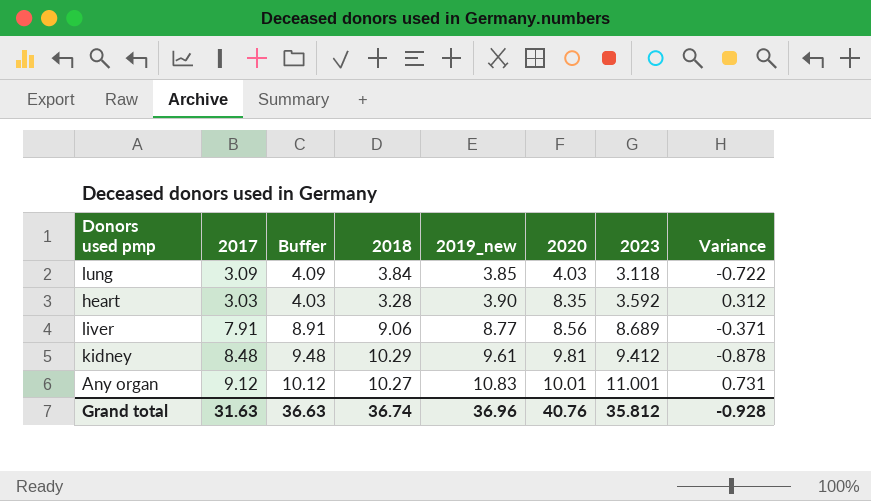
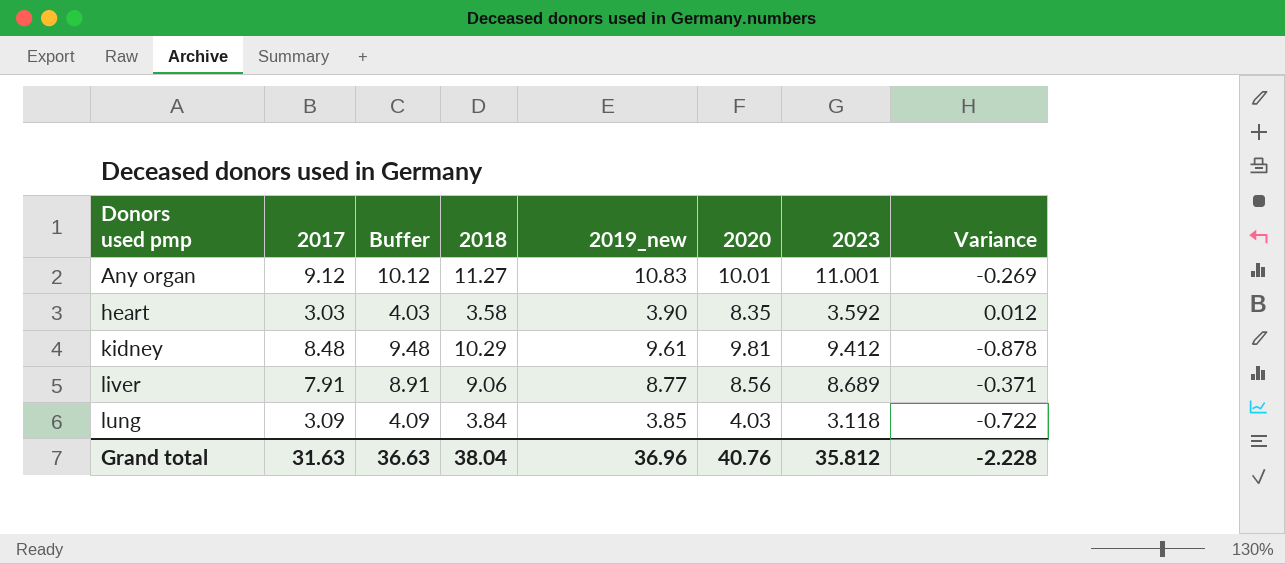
row order: 2019_new ascending -> Donors used pmp ascending
Any organ | 2018: 10.27 -> 11.27
Any organ | Variance: 0.731 -> -0.269
heart | 2018: 3.28 -> 3.58
heart | Variance: 0.312 -> 0.012
Grand total | 2018: 36.74 -> 38.04
Grand total | Variance: -0.928 -> -2.228

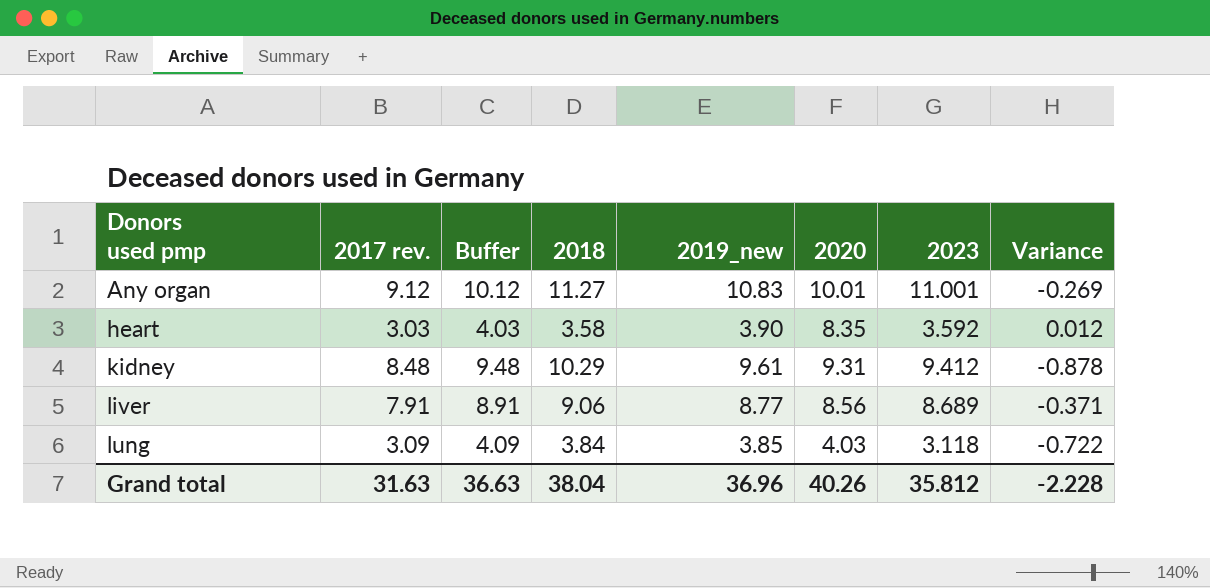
column name: 2017 -> 2017 rev.
kidney | 2020: 9.81 -> 9.31
Grand total | 2020: 40.76 -> 40.26

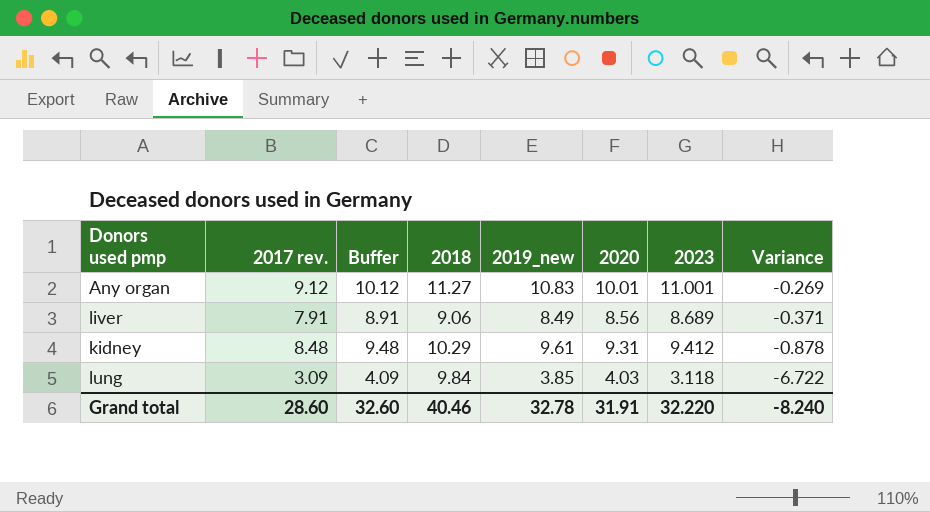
row order: Donors used pmp ascending -> Variance descending
row heart: 3.03 | 4.03 | 3.58 | 3.90 | 8.35 | 3.592 | 0.012 -> none
liver | 2019_new: 8.77 -> 8.49
lung | 2018: 3.84 -> 9.84
lung | Variance: -0.722 -> -6.722
Grand total | 2017 rev.: 31.63 -> 28.60
Grand total | Buffer: 36.63 -> 32.60
Grand total | 2018: 38.04 -> 40.46
Grand total | 2019_new: 36.96 -> 32.78
Grand total | 2020: 40.26 -> 31.91
Grand total | 2023: 35.812 -> 32.220
Grand total | Variance: -2.228 -> -8.240

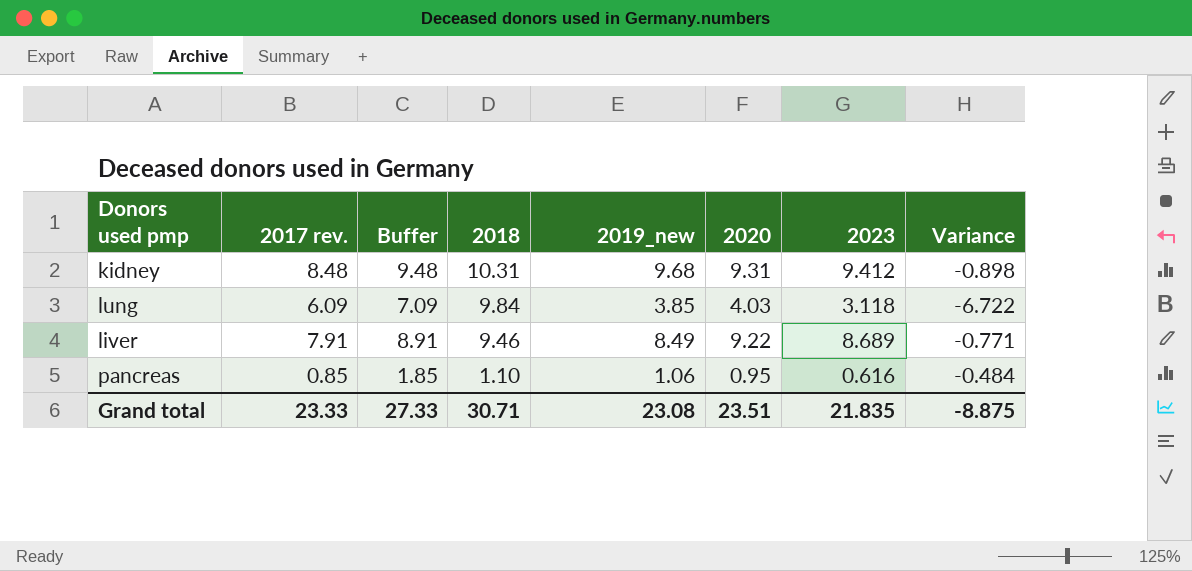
row order: Variance descending -> 2018 descending
row Any organ: 9.12 | 10.12 | 11.27 | 10.83 | 10.01 | 11.001 | -0.269 -> none
kidney | 2018: 10.29 -> 10.31
kidney | 2019_new: 9.61 -> 9.68
kidney | Variance: -0.878 -> -0.898
lung | 2017 rev.: 3.09 -> 6.09
lung | Buffer: 4.09 -> 7.09
liver | 2018: 9.06 -> 9.46
liver | 2020: 8.56 -> 9.22
liver | Variance: -0.371 -> -0.771
row pancreas: none -> 0.85 | 1.85 | 1.10 | 1.06 | 0.95 | 0.616 | -0.484
Grand total | 2017 rev.: 28.60 -> 23.33
Grand total | Buffer: 32.60 -> 27.33
Grand total | 2018: 40.46 -> 30.71
Grand total | 2019_new: 32.78 -> 23.08
Grand total | 2020: 31.91 -> 23.51
Grand total | 2023: 32.220 -> 21.835
Grand total | Variance: -8.240 -> -8.875

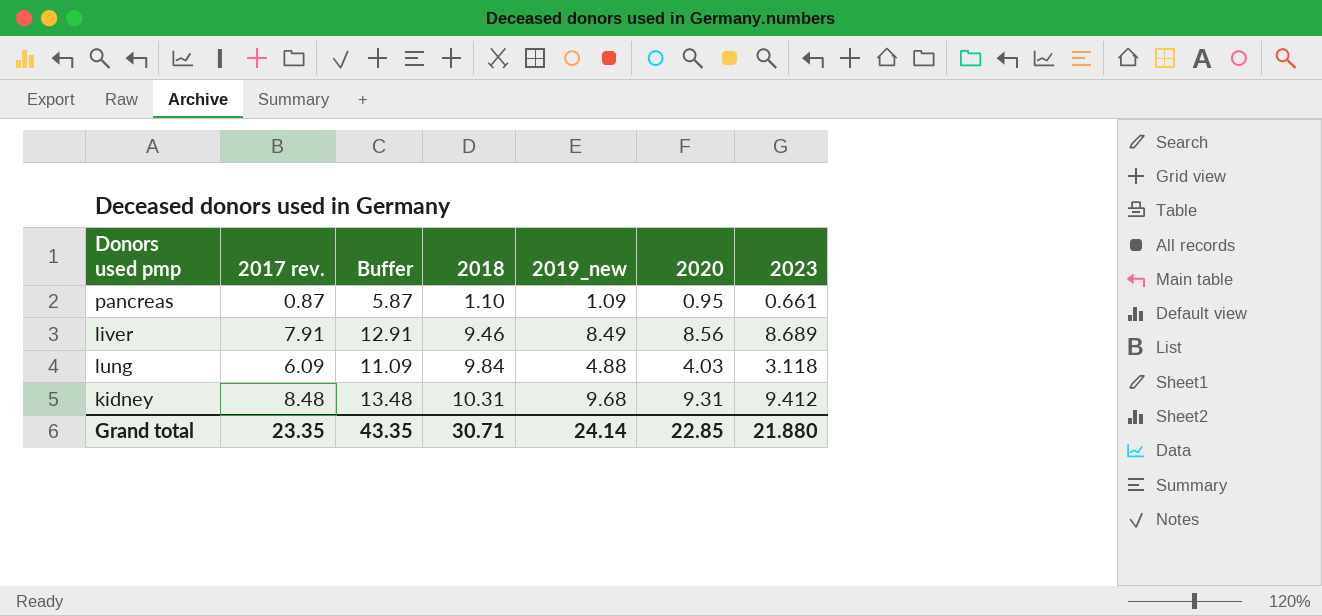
row order: 2018 descending -> 2018 ascending
column Variance | formula: [2023] - [2018] -> none
column Buffer | formula: [2017 rev.] + 1 -> [2017 rev.] + 5
pancreas | 2017 rev.: 0.85 -> 0.87
pancreas | 2019_new: 1.06 -> 1.09
pancreas | 2023: 0.616 -> 0.661
liver | 2020: 9.22 -> 8.56
lung | 2019_new: 3.85 -> 4.88
Grand total | 2017 rev.: 23.33 -> 23.35
Grand total | Buffer: 27.33 -> 43.35
Grand total | 2019_new: 23.08 -> 24.14
Grand total | 2020: 23.51 -> 22.85
Grand total | 2023: 21.835 -> 21.880

